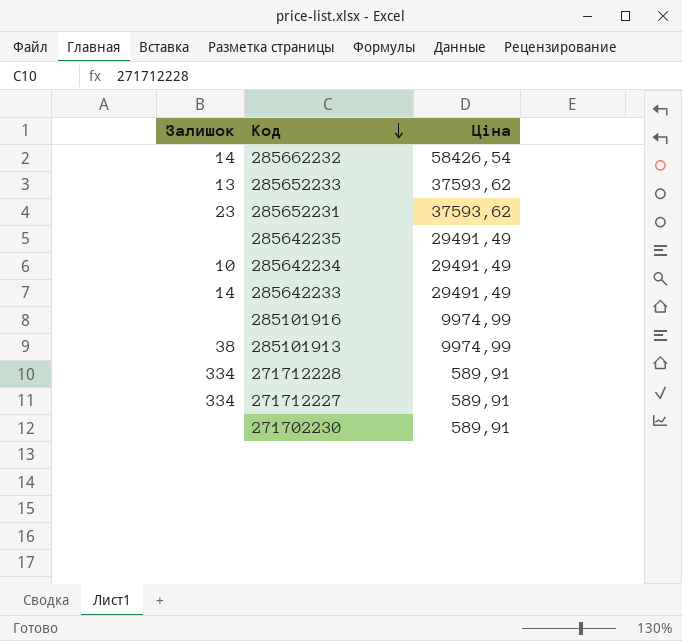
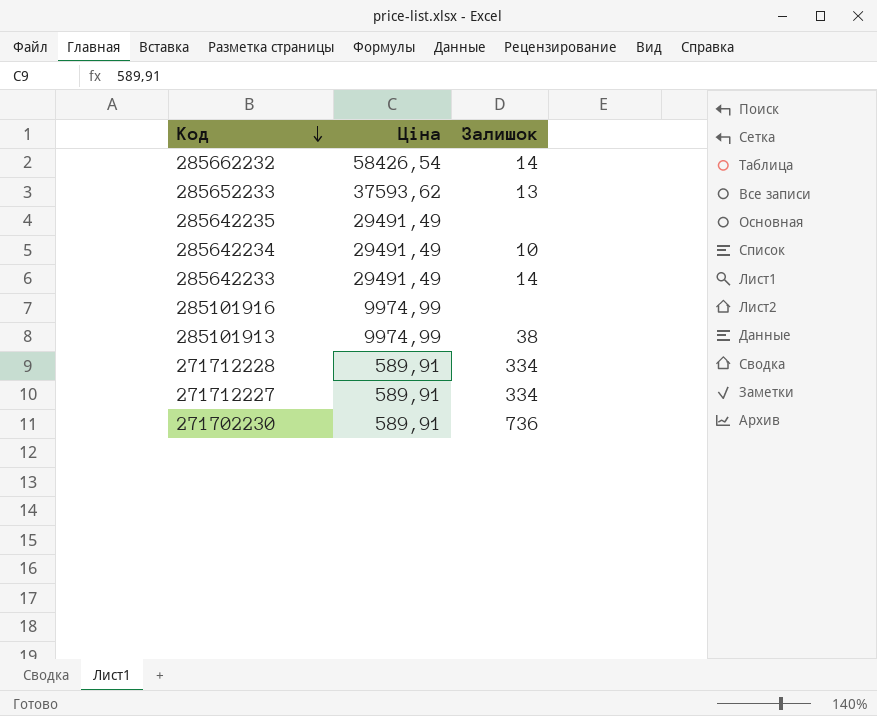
column Залишок | position: 1 -> 3
row 285652231: 23 | 37593,62 -> none
271702230 | Залишок: none -> 736

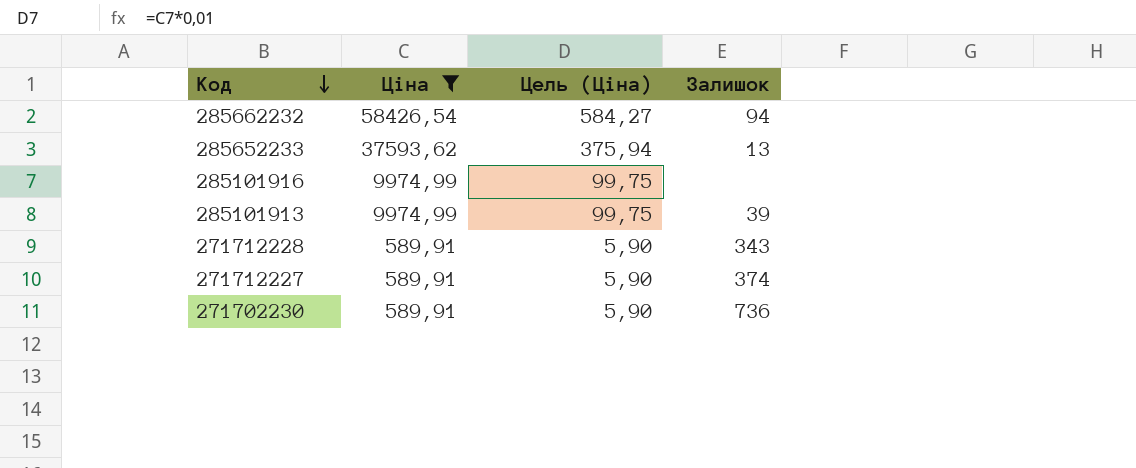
filter: none -> Ціна != 29491,49
column Цель (Ціна) | formula: none -> [Ціна] * 0,01
285662232 | Залишок: 14 -> 94
285101913 | Залишок: 38 -> 39
271712228 | Залишок: 334 -> 343
271712227 | Залишок: 334 -> 374

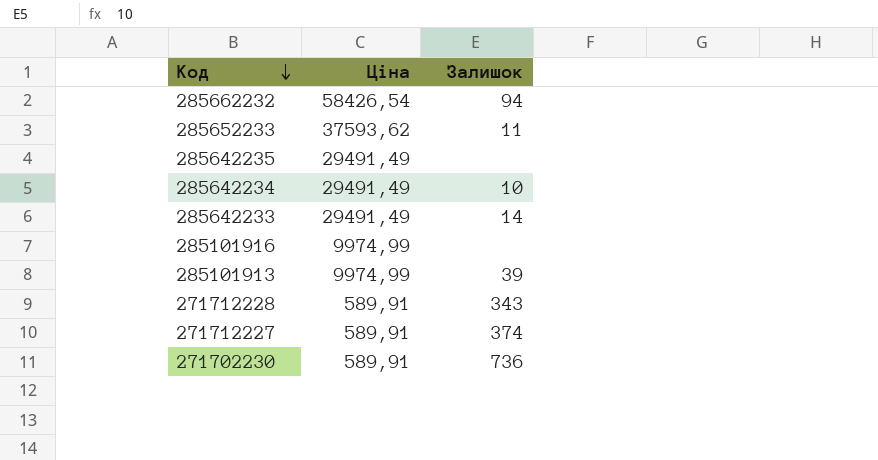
filter: Ціна != 29491,49 -> none
column Цель (Ціна) | formula: [Ціна] * 0,01 -> none
285652233 | Залишок: 13 -> 11

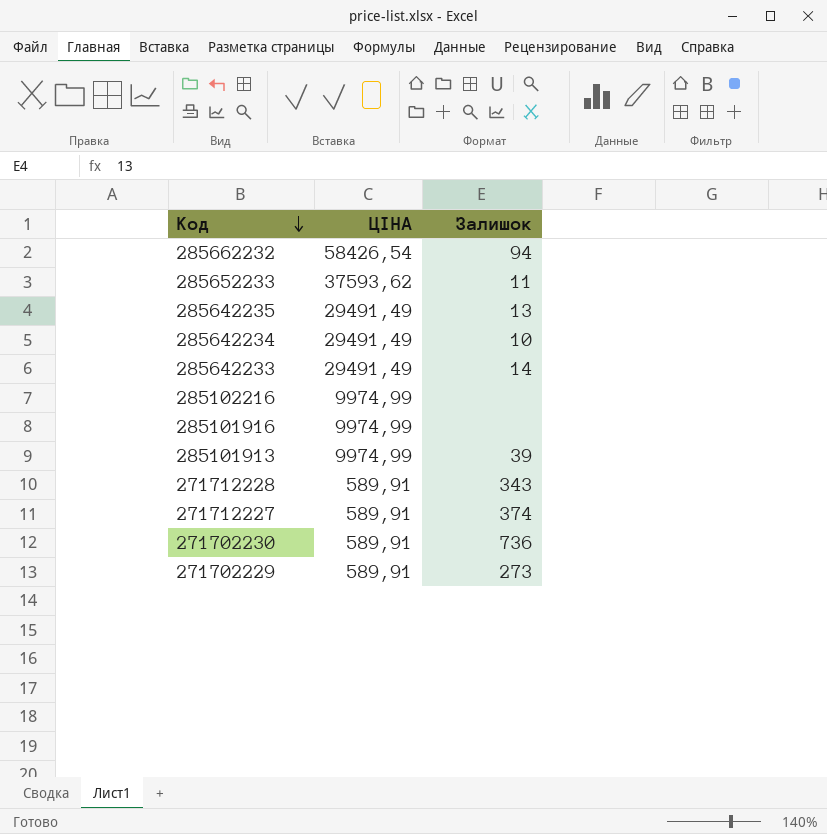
column name: Ціна -> ЦІНА
285642235 | Залишок: none -> 13
row 285102216: none -> 9974,99 | none
row 271702229: none -> 589,91 | 273

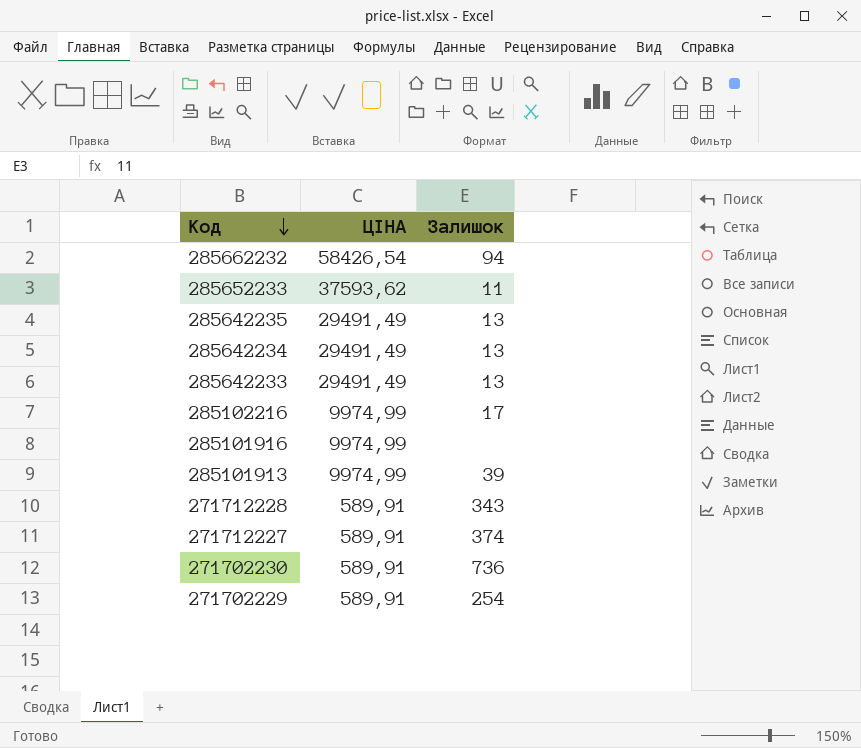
285642234 | Залишок: 10 -> 13
285642233 | Залишок: 14 -> 13
285102216 | Залишок: none -> 17
271702229 | Залишок: 273 -> 254

